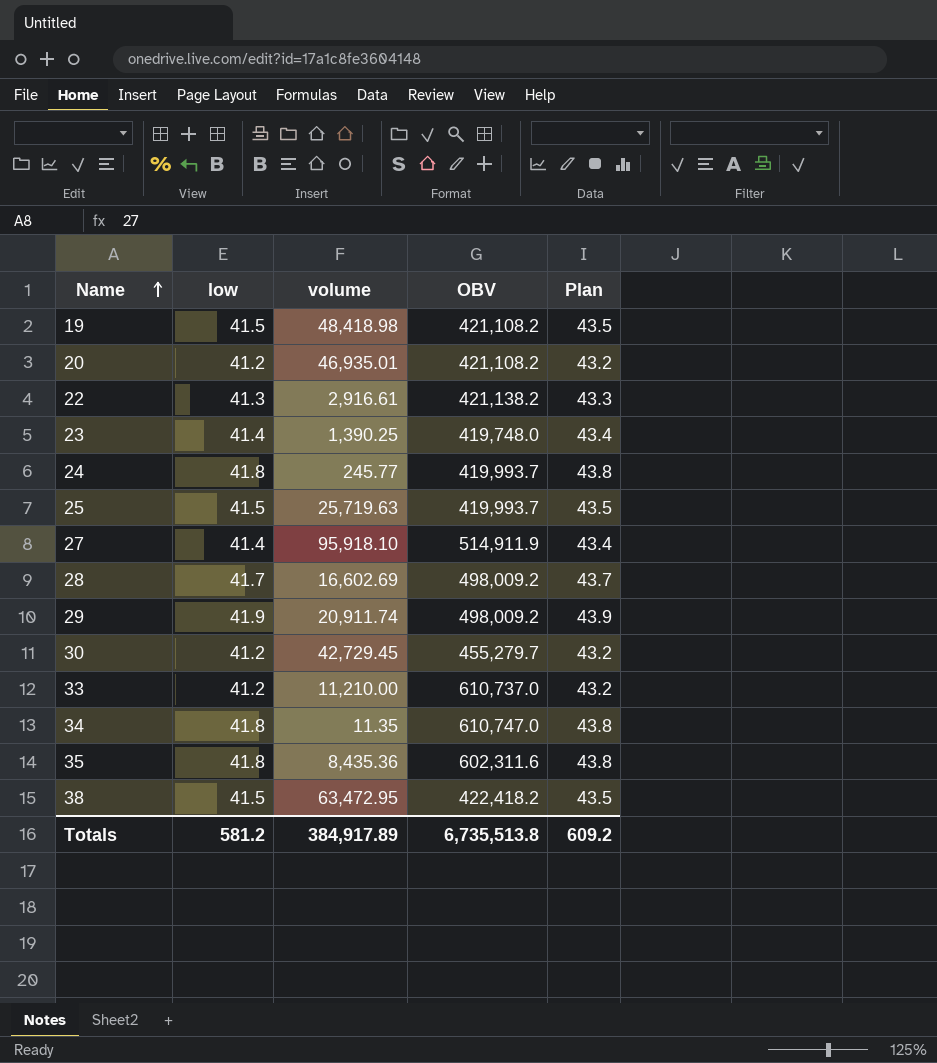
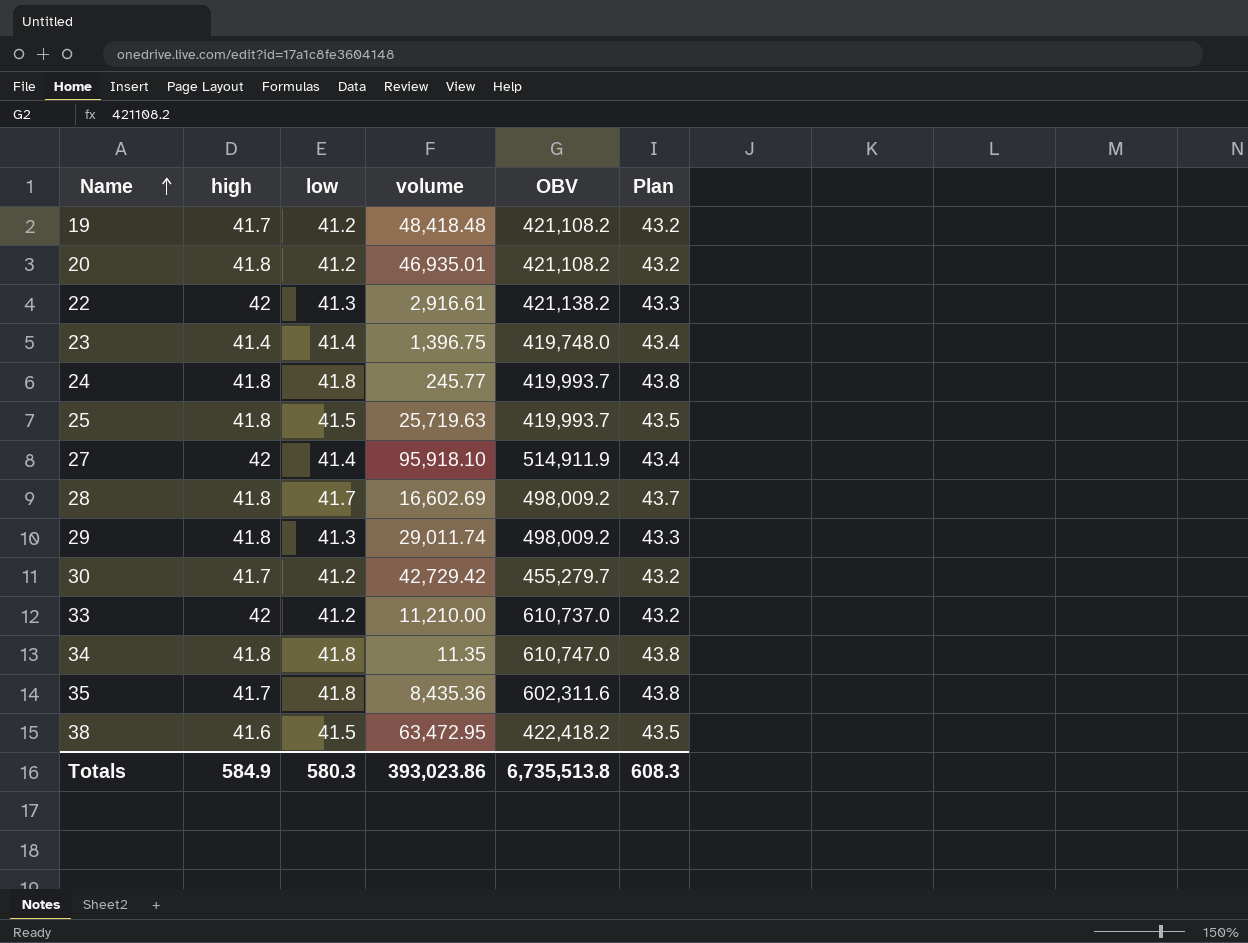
column high | position: none -> 2
19 | low: 41.5 -> 41.2
19 | volume: 48,418.98 -> 48,418.48
19 | Plan: 43.5 -> 43.2
23 | volume: 1,390.25 -> 1,396.75
29 | low: 41.9 -> 41.3
29 | volume: 20,911.74 -> 29,011.74
29 | Plan: 43.9 -> 43.3
30 | volume: 42,729.45 -> 42,729.42
Totals | low: 581.2 -> 580.3
Totals | volume: 384,917.89 -> 393,023.86
Totals | Plan: 609.2 -> 608.3

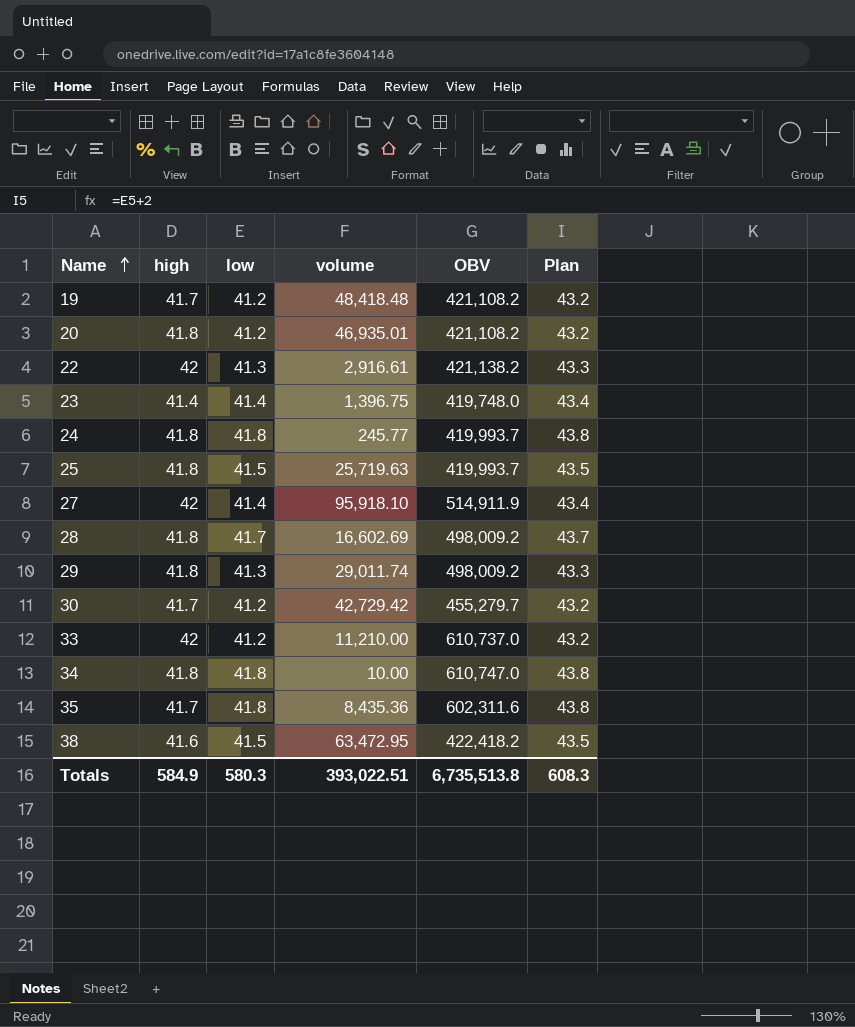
34 | volume: 11.35 -> 10.00
Totals | volume: 393,023.86 -> 393,022.51

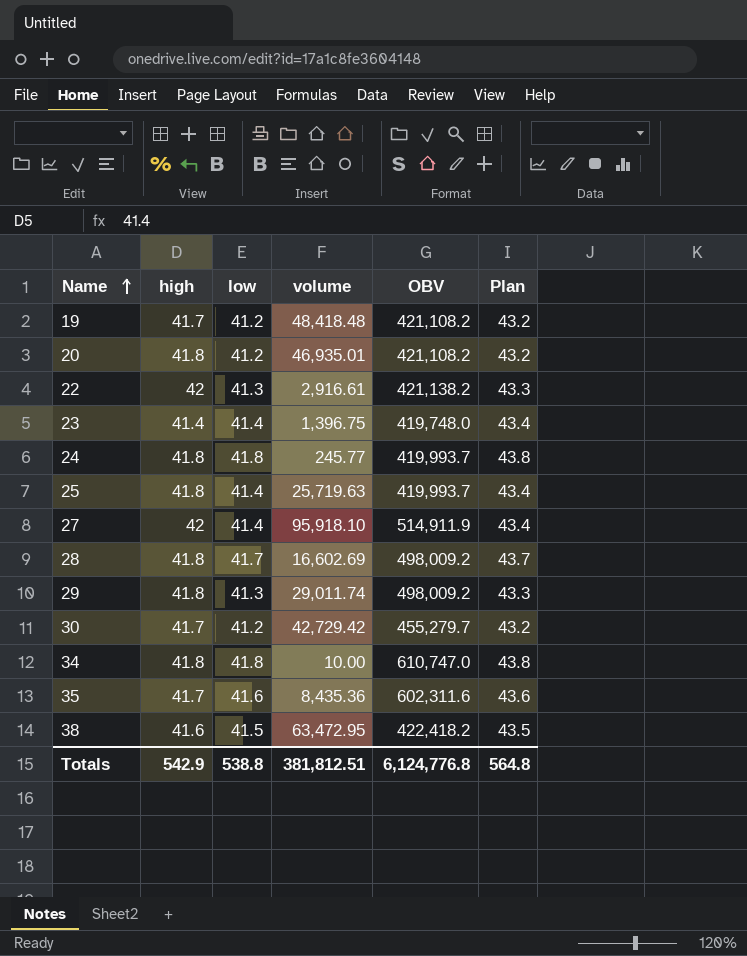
row 33: 42 | 41.2 | 11,210.00 | 610,737.0 | 43.2 -> none
25 | low: 41.5 -> 41.4
25 | Plan: 43.5 -> 43.4
35 | low: 41.8 -> 41.6
35 | Plan: 43.8 -> 43.6
Totals | high: 584.9 -> 542.9
Totals | low: 580.3 -> 538.8
Totals | volume: 393,022.51 -> 381,812.51
Totals | OBV: 6,735,513.8 -> 6,124,776.8
Totals | Plan: 608.3 -> 564.8

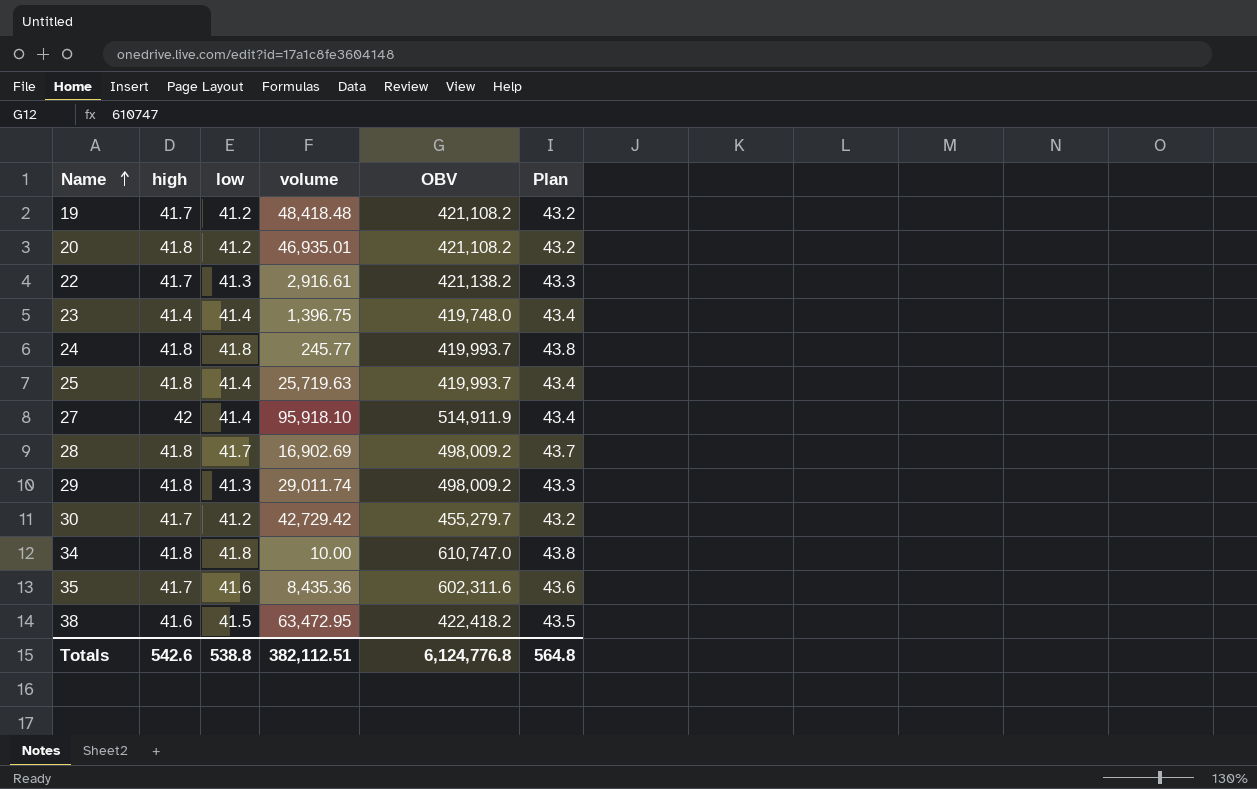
22 | high: 42 -> 41.7
28 | volume: 16,602.69 -> 16,902.69
Totals | high: 542.9 -> 542.6
Totals | volume: 381,812.51 -> 382,112.51

